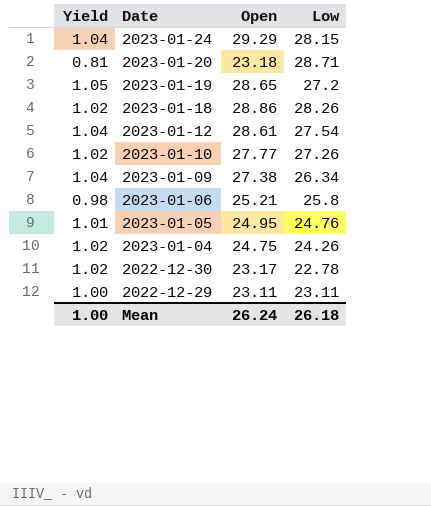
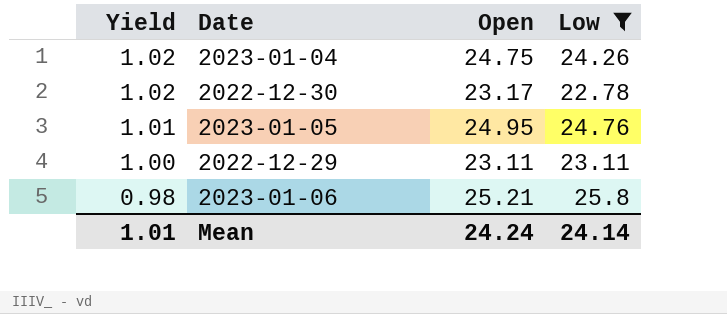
filter: none -> Low <= 25.8
row order: Date descending -> Yield descending
Mean | Yield: 1.00 -> 1.01
Mean | Open: 26.24 -> 24.24
Mean | Low: 26.18 -> 24.14

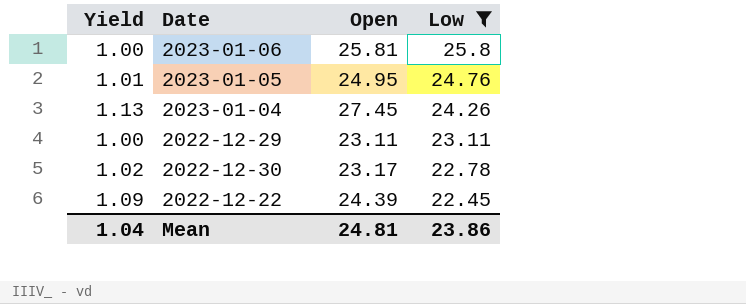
row order: Yield descending -> Low descending
2023-01-06 | Yield: 0.98 -> 1.00
2023-01-06 | Open: 25.21 -> 25.81
2023-01-04 | Yield: 1.02 -> 1.13
2023-01-04 | Open: 24.75 -> 27.45
row 2022-12-22: none -> 1.09 | 24.39 | 22.45
Mean | Yield: 1.01 -> 1.04
Mean | Open: 24.24 -> 24.81
Mean | Low: 24.14 -> 23.86

